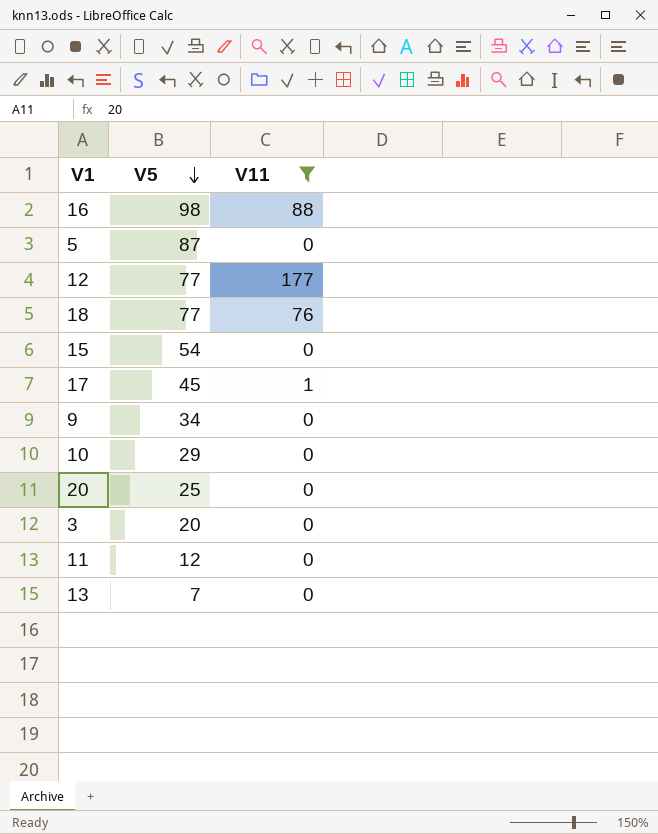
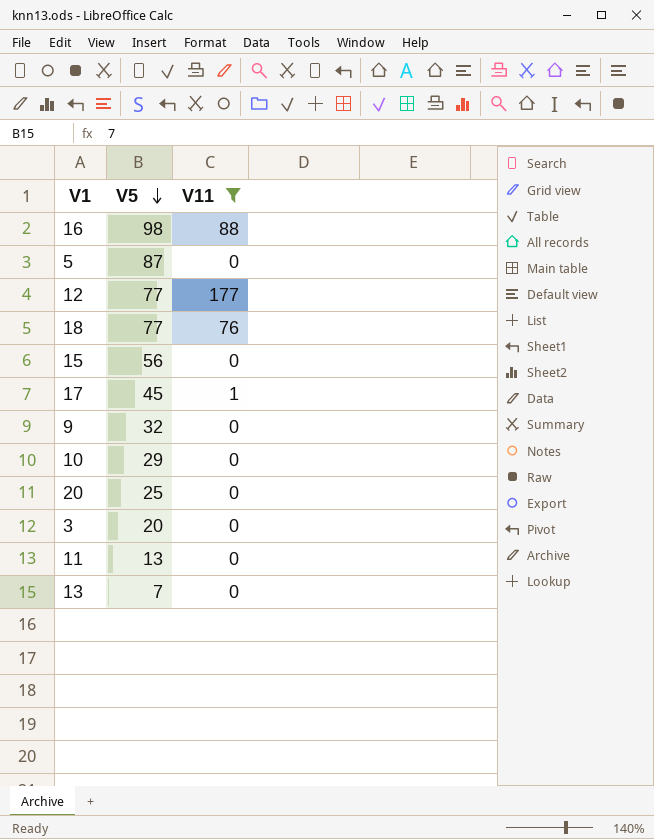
15 | V5: 54 -> 56
9 | V5: 34 -> 32
11 | V5: 12 -> 13

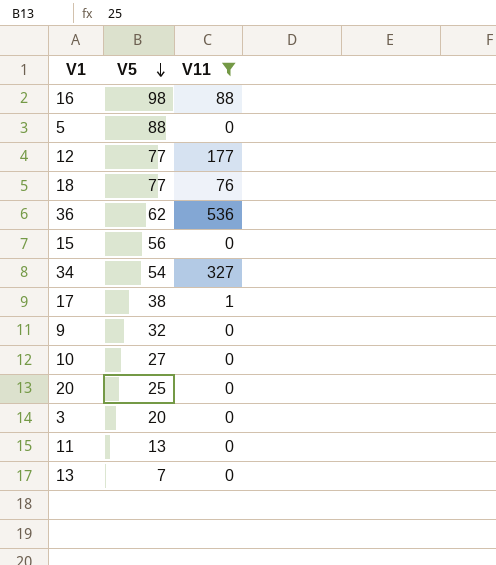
5 | V5: 87 -> 88
row 36: none -> 62 | 536
row 34: none -> 54 | 327
17 | V5: 45 -> 38
10 | V5: 29 -> 27

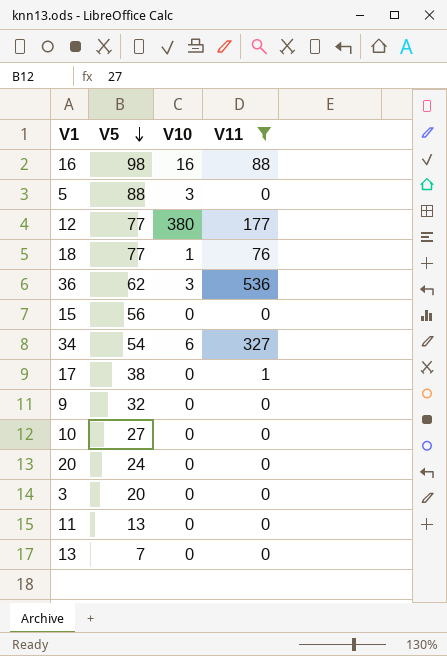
column V10 | position: none -> 3
20 | V5: 25 -> 24

